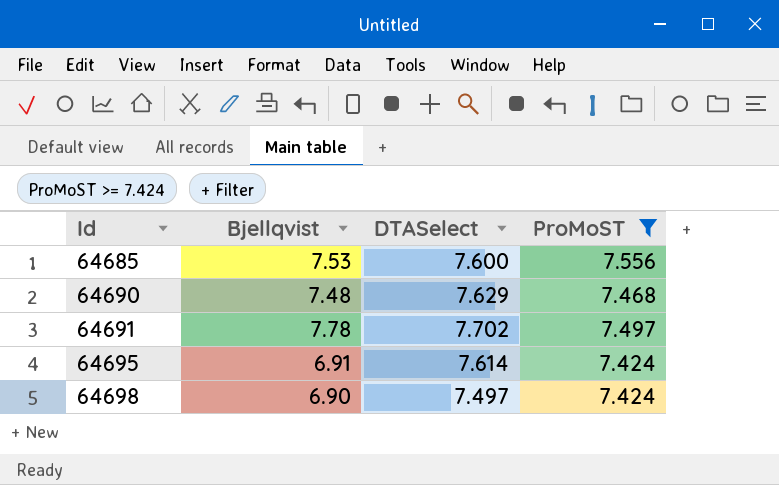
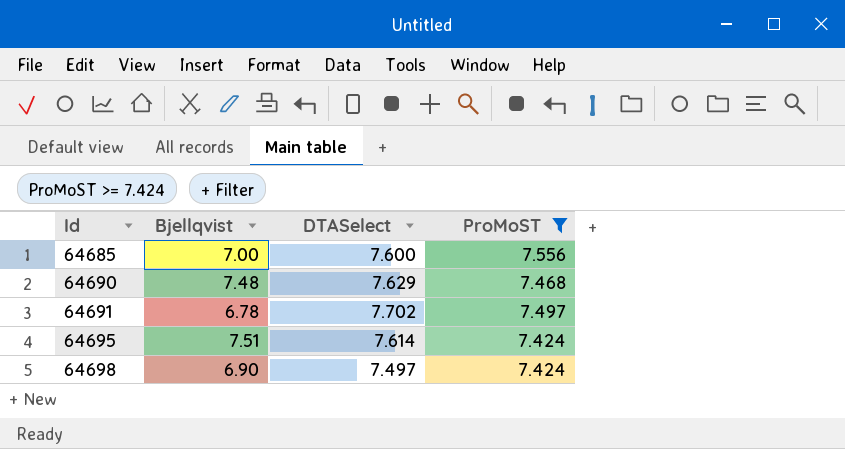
64685 | Bjellqvist: 7.53 -> 7.00
64691 | Bjellqvist: 7.78 -> 6.78
64695 | Bjellqvist: 6.91 -> 7.51

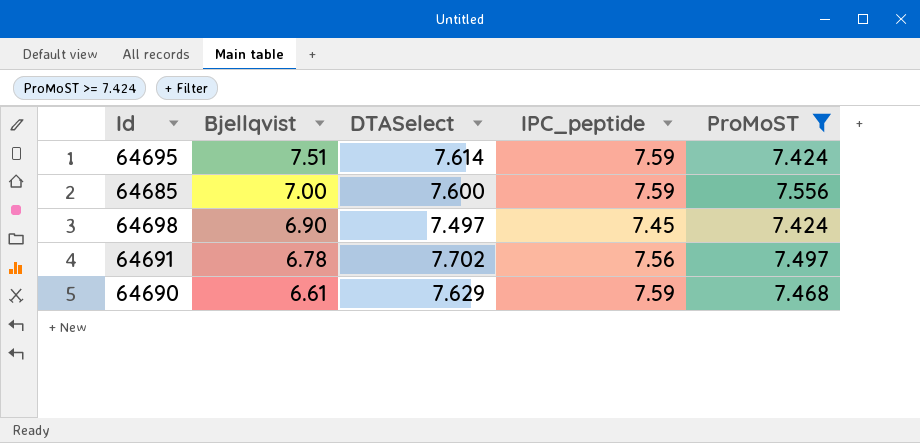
row order: Id ascending -> Bjellqvist descending
column IPC_peptide | position: none -> 4
64690 | Bjellqvist: 7.48 -> 6.61

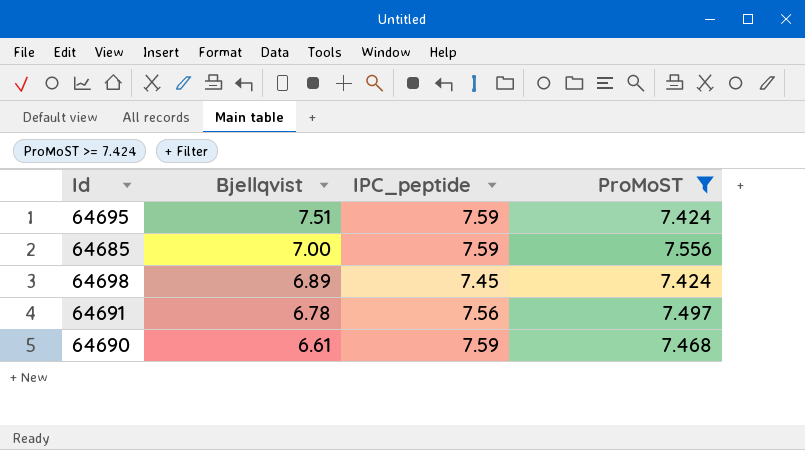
column DTASelect | position: 3 -> none
64698 | Bjellqvist: 6.90 -> 6.89

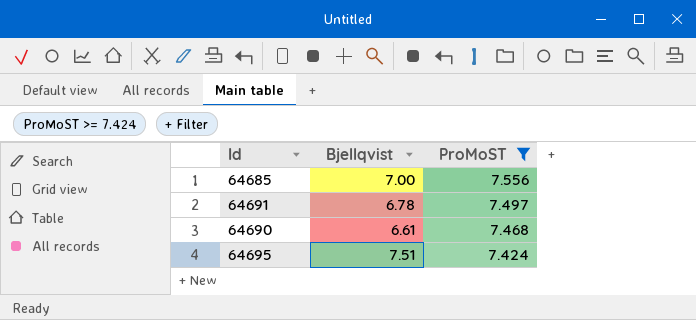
row order: Bjellqvist descending -> ProMoST descending
column IPC_peptide | position: 3 -> none
row 64698: 6.89 | 7.45 | 7.424 -> none

